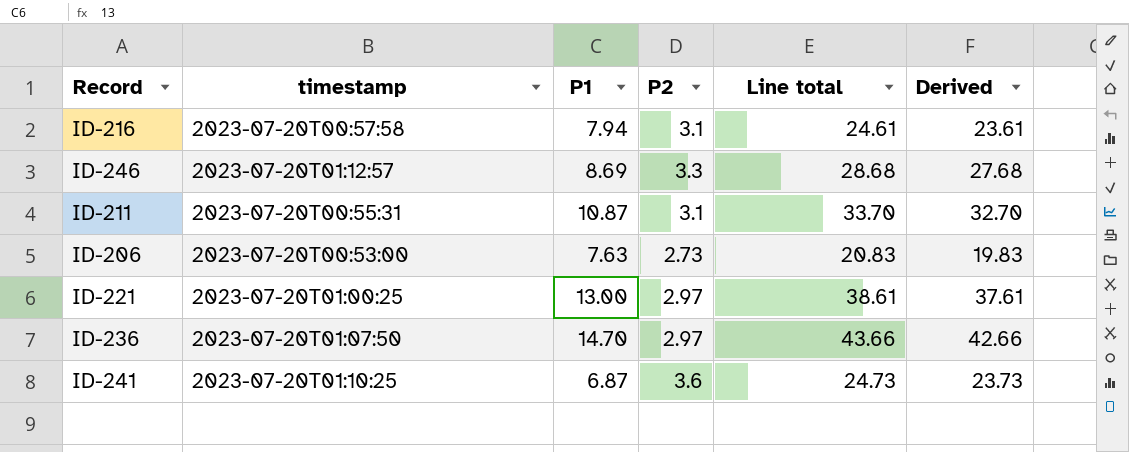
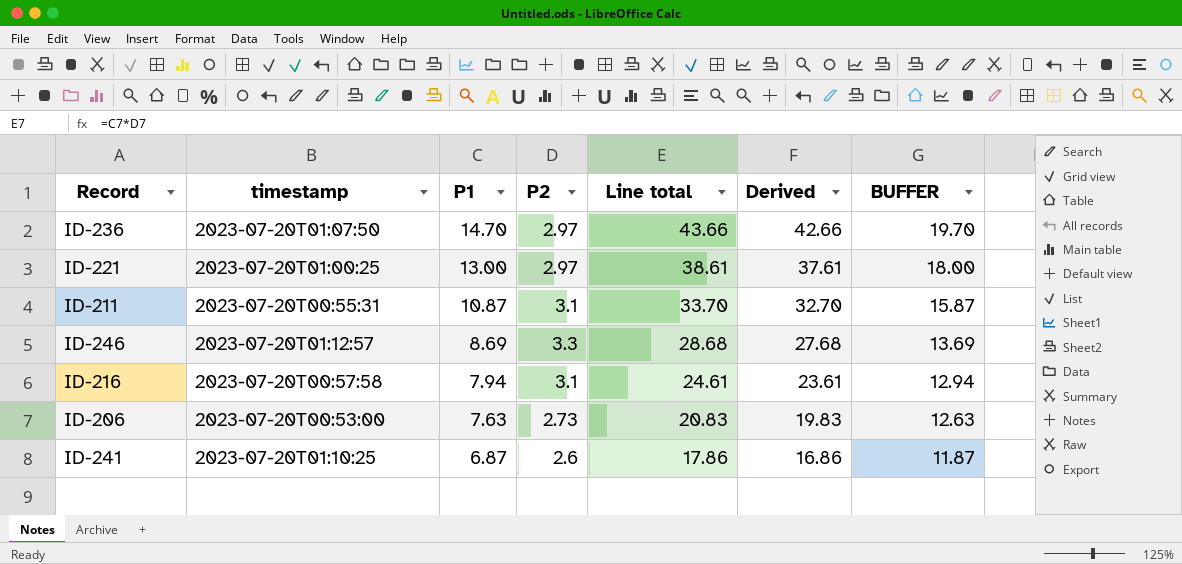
row order: none -> P1 descending
column BUFFER | formula: none -> [P1] + 5
ID-241 | P2: 3.6 -> 2.6
ID-241 | Line total: 24.73 -> 17.86
ID-241 | Derived: 23.73 -> 16.86

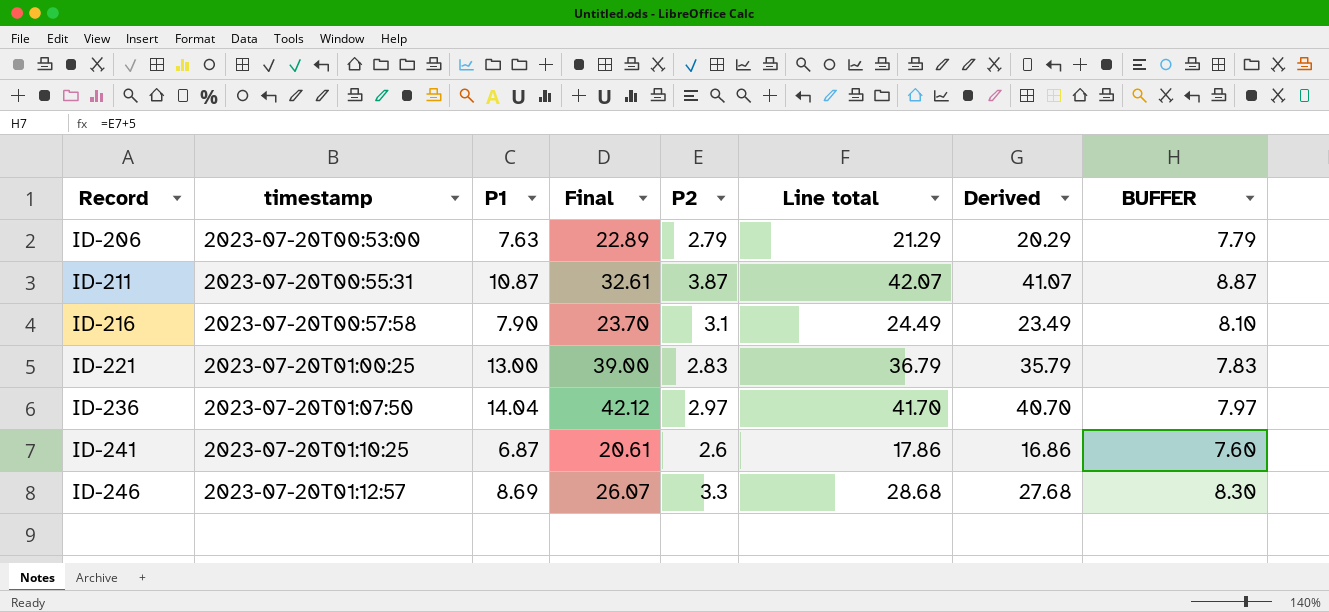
row order: P1 descending -> Record ascending
column Final | formula: none -> [P1] * 3
column BUFFER | formula: [P1] + 5 -> [P2] + 5
ID-206 | P2: 2.73 -> 2.79
ID-206 | Line total: 20.83 -> 21.29
ID-206 | Derived: 19.83 -> 20.29
ID-211 | P2: 3.1 -> 3.87
ID-211 | Line total: 33.70 -> 42.07
ID-211 | Derived: 32.70 -> 41.07
ID-216 | P1: 7.94 -> 7.90
ID-216 | Line total: 24.61 -> 24.49
ID-216 | Derived: 23.61 -> 23.49
ID-221 | P2: 2.97 -> 2.83
ID-221 | Line total: 38.61 -> 36.79
ID-221 | Derived: 37.61 -> 35.79
ID-236 | P1: 14.70 -> 14.04
ID-236 | Line total: 43.66 -> 41.70
ID-236 | Derived: 42.66 -> 40.70

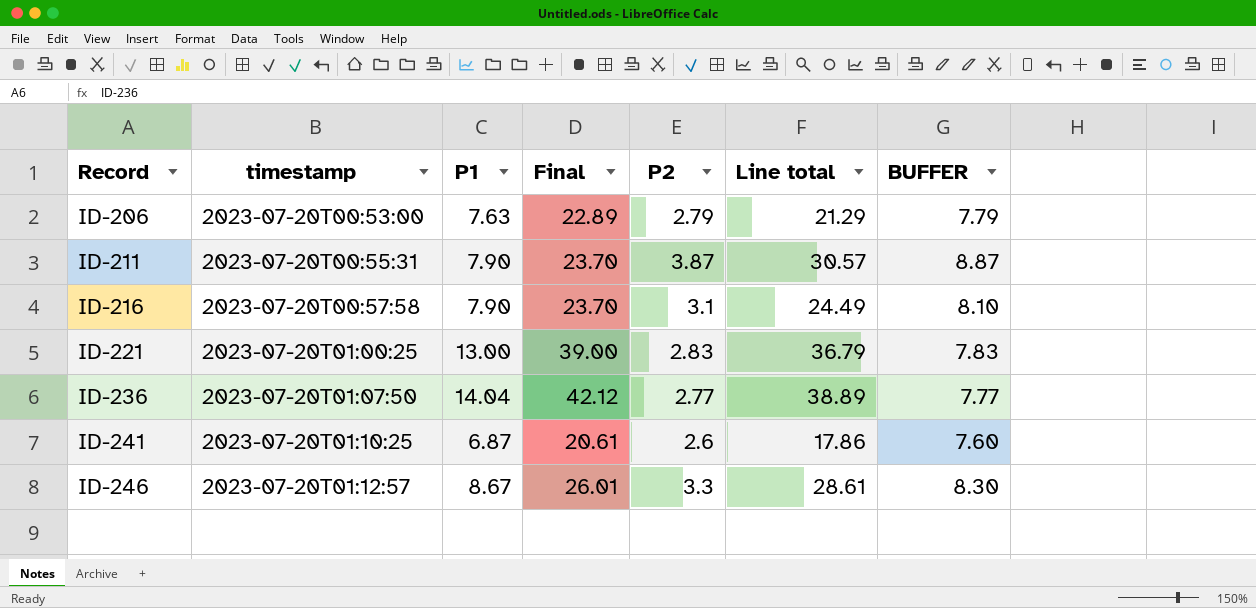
column Derived | formula: [Line total] - 1 -> none
ID-211 | P1: 10.87 -> 7.90
ID-211 | Final: 32.61 -> 23.70
ID-211 | Line total: 42.07 -> 30.57
ID-236 | P2: 2.97 -> 2.77
ID-236 | Line total: 41.70 -> 38.89
ID-236 | BUFFER: 7.97 -> 7.77
ID-246 | P1: 8.69 -> 8.67
ID-246 | Final: 26.07 -> 26.01
ID-246 | Line total: 28.68 -> 28.61

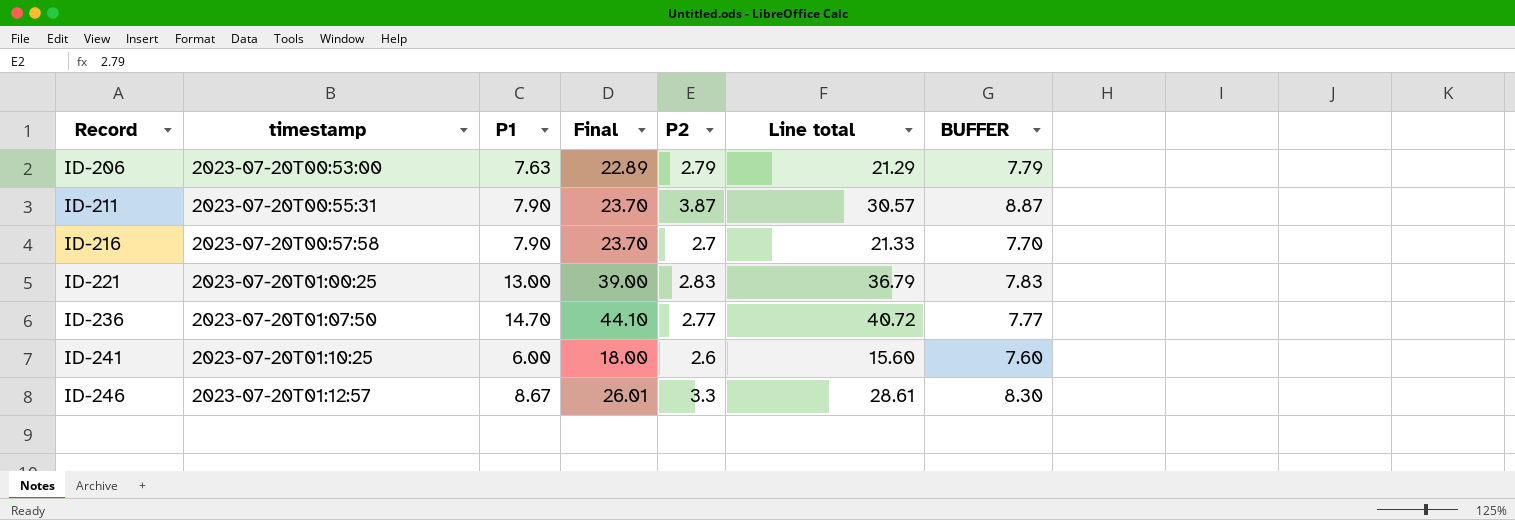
ID-216 | P2: 3.1 -> 2.7
ID-216 | Line total: 24.49 -> 21.33
ID-216 | BUFFER: 8.10 -> 7.70
ID-236 | P1: 14.04 -> 14.70
ID-236 | Final: 42.12 -> 44.10
ID-236 | Line total: 38.89 -> 40.72
ID-241 | P1: 6.87 -> 6.00
ID-241 | Final: 20.61 -> 18.00
ID-241 | Line total: 17.86 -> 15.60

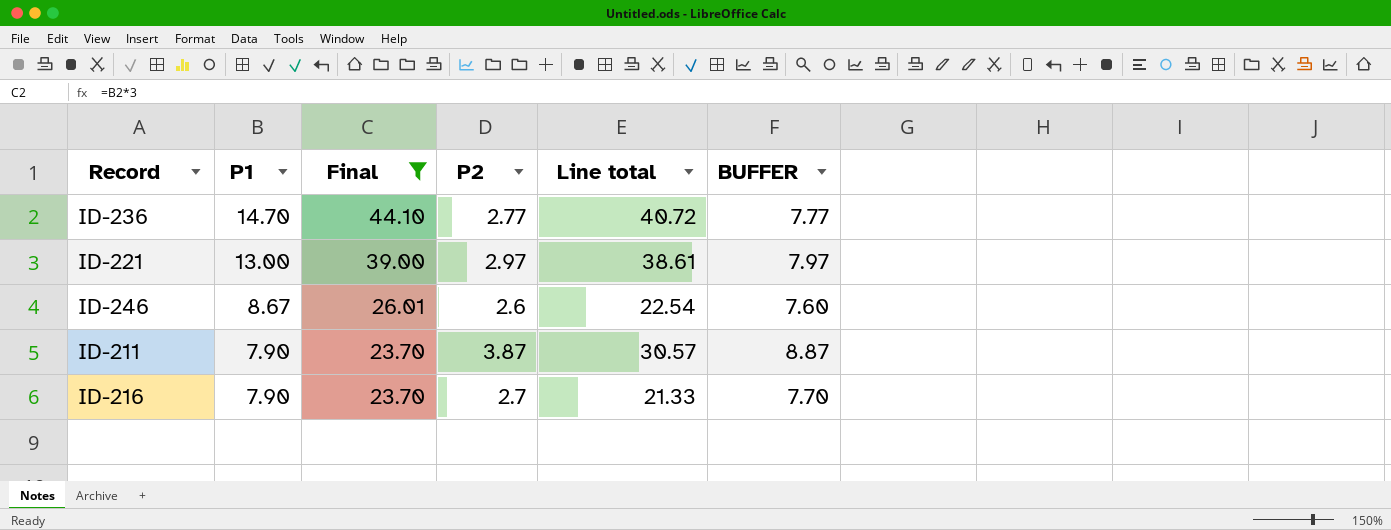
filter: none -> Final >= 23.70
row order: Record ascending -> P1 descending
column timestamp | position: 2 -> none
ID-221 | P2: 2.83 -> 2.97
ID-221 | Line total: 36.79 -> 38.61
ID-221 | BUFFER: 7.83 -> 7.97
ID-246 | P2: 3.3 -> 2.6
ID-246 | Line total: 28.61 -> 22.54
ID-246 | BUFFER: 8.30 -> 7.60

